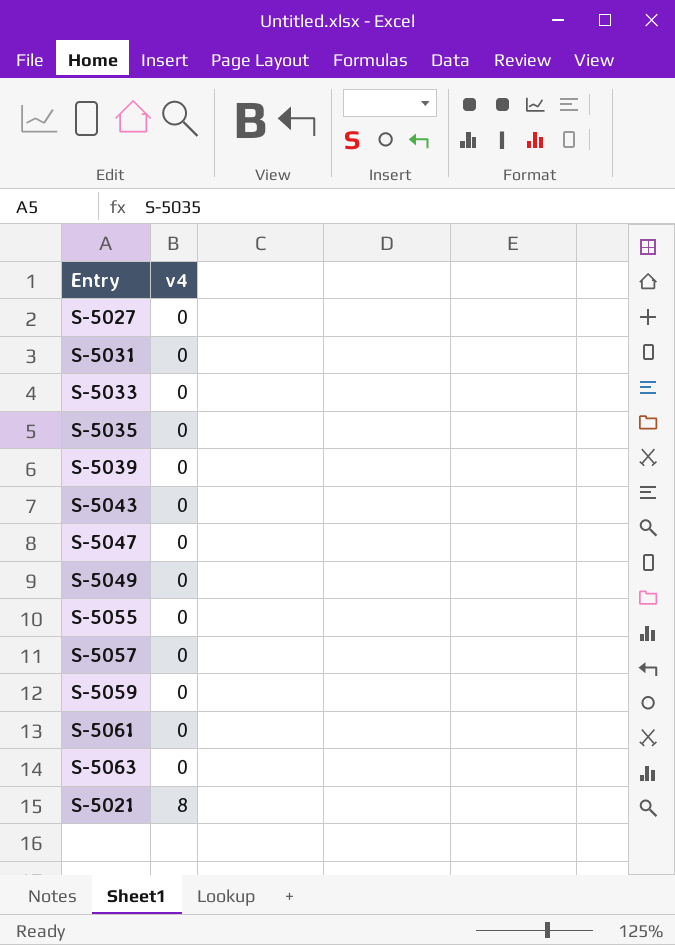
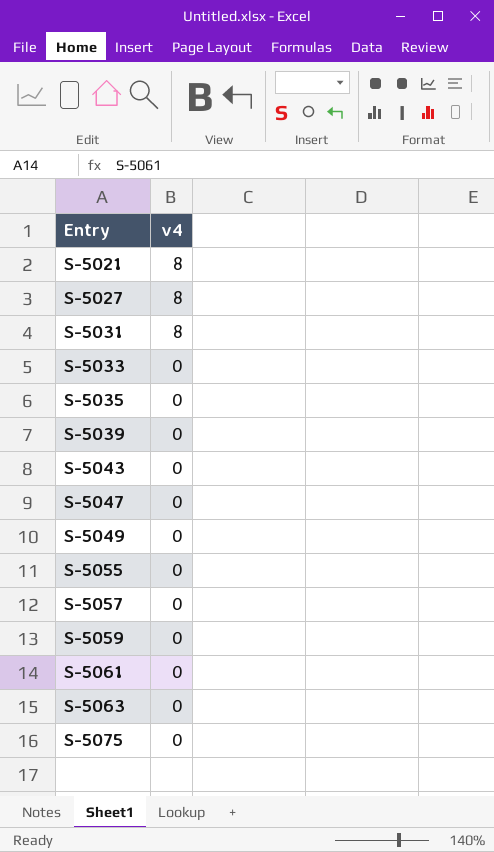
row order: v4 ascending -> Entry ascending
S-5027 | v4: 0 -> 8
S-5031 | v4: 0 -> 8
row S-5075: none -> 0

